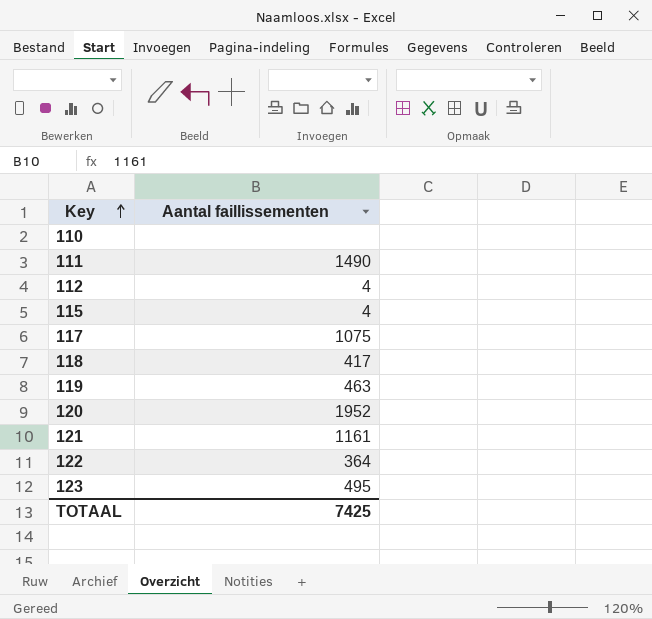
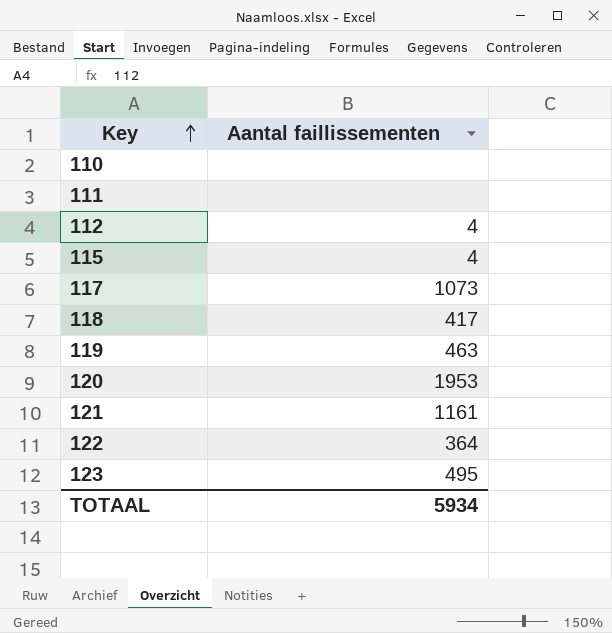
111 | Aantal faillissementen: 1490 -> none
117 | Aantal faillissementen: 1075 -> 1073
120 | Aantal faillissementen: 1952 -> 1953
TOTAAL | Aantal faillissementen: 7425 -> 5934

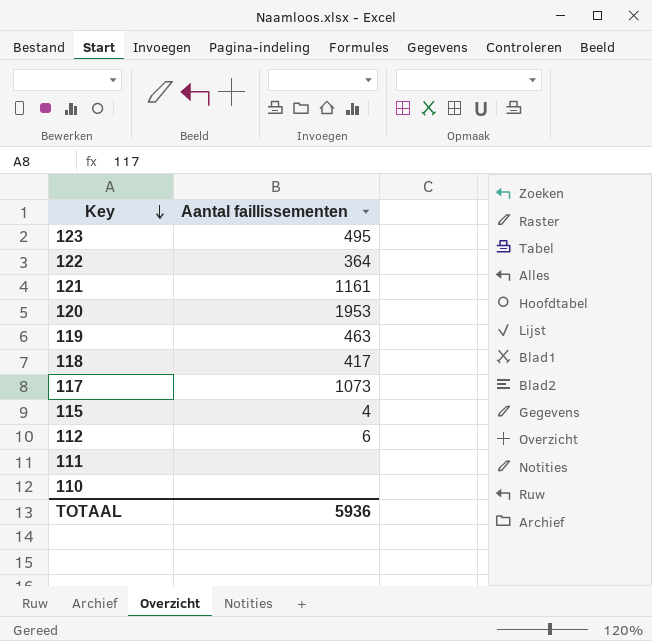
row order: Key ascending -> Key descending
112 | Aantal faillissementen: 4 -> 6
TOTAAL | Aantal faillissementen: 5934 -> 5936

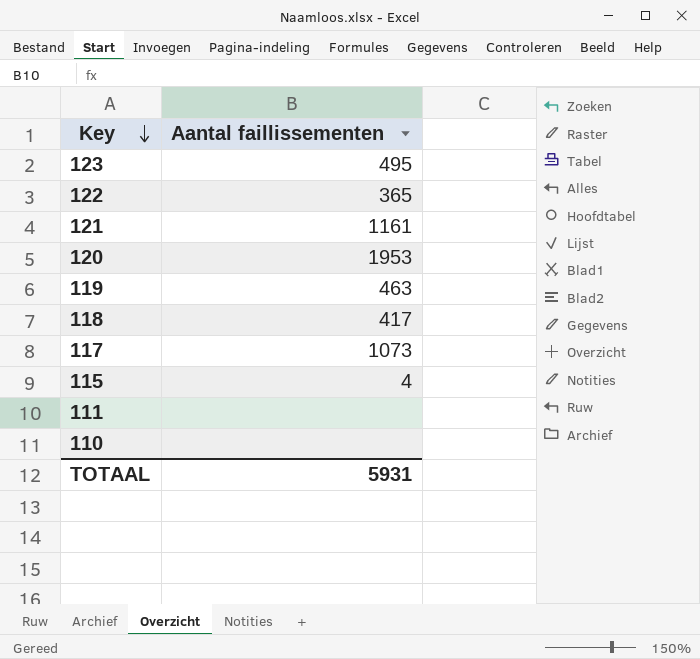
row 112: 6 -> none
122 | Aantal faillissementen: 364 -> 365
TOTAAL | Aantal faillissementen: 5936 -> 5931

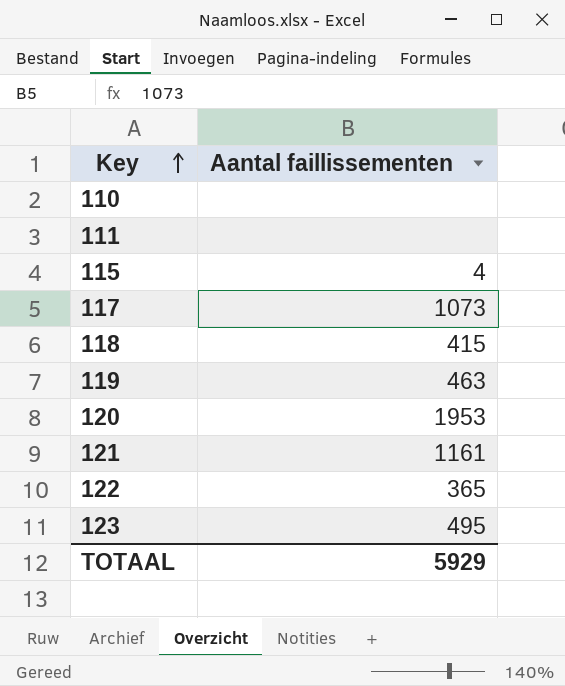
row order: Key descending -> Key ascending
118 | Aantal faillissementen: 417 -> 415
TOTAAL | Aantal faillissementen: 5931 -> 5929

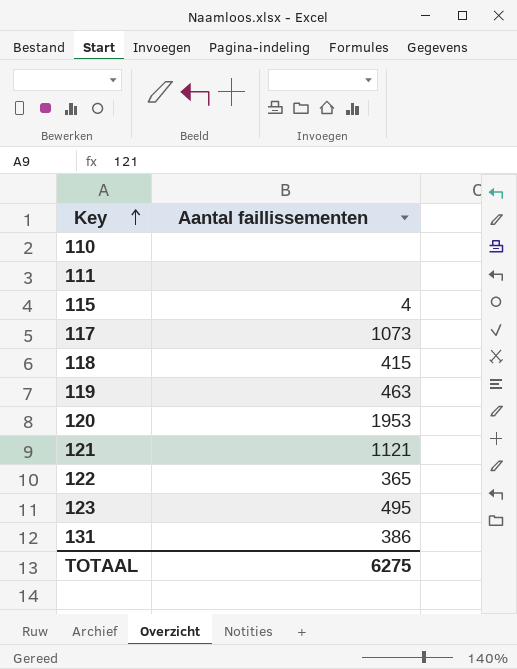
121 | Aantal faillissementen: 1161 -> 1121
row 131: none -> 386
TOTAAL | Aantal faillissementen: 5929 -> 6275

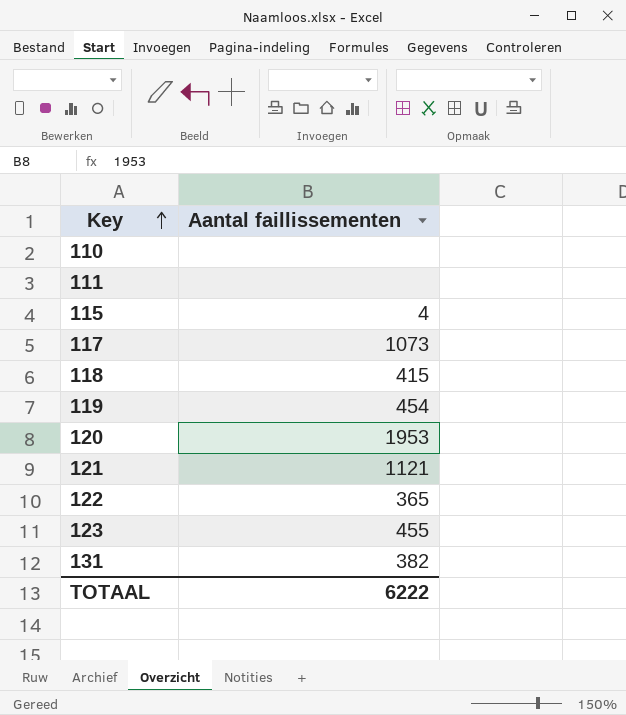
119 | Aantal faillissementen: 463 -> 454
123 | Aantal faillissementen: 495 -> 455
131 | Aantal faillissementen: 386 -> 382
TOTAAL | Aantal faillissementen: 6275 -> 6222

